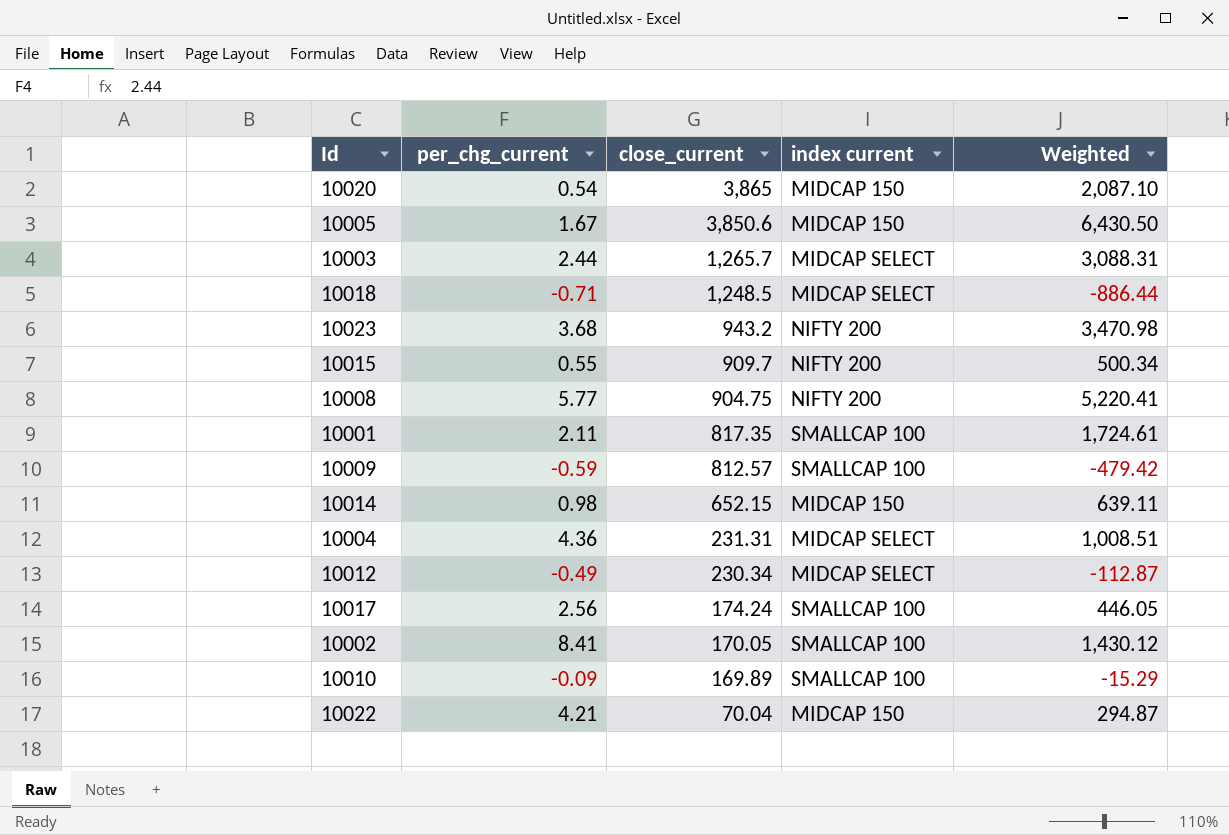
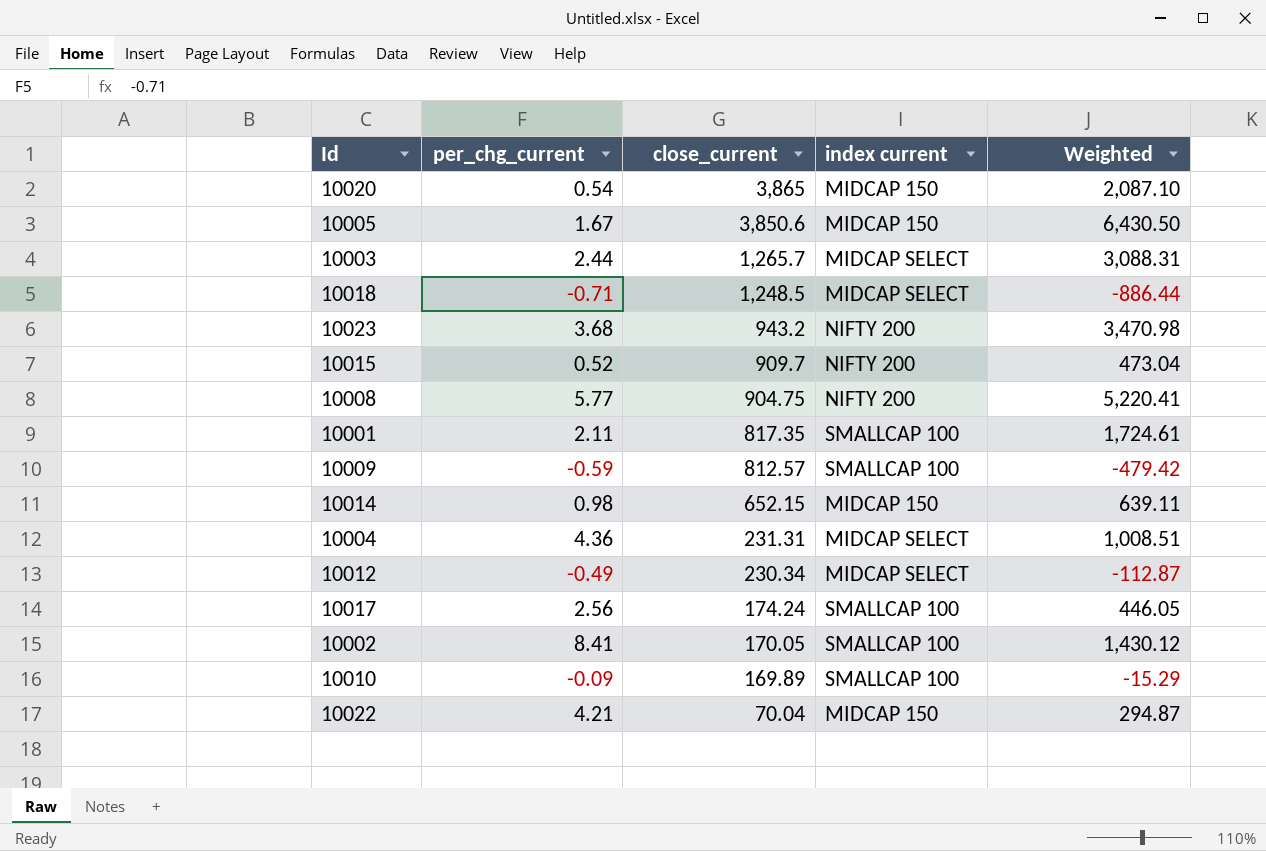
10015 | per_chg_current: 0.55 -> 0.52
10015 | Weighted: 500.34 -> 473.04

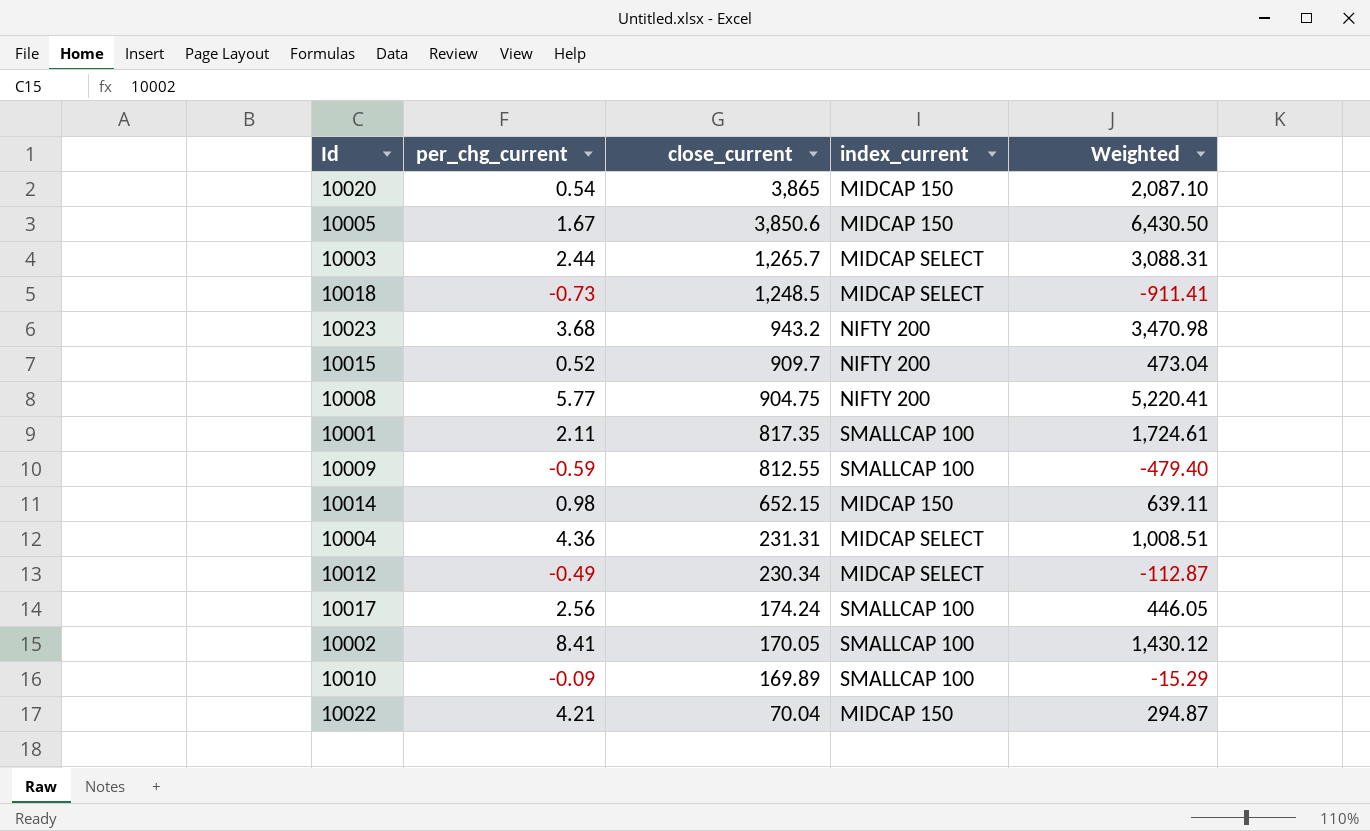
column name: index current -> index_current
10018 | per_chg_current: -0.71 -> -0.73
10018 | Weighted: -886.44 -> -911.41
10009 | close_current: 812.57 -> 812.55
10009 | Weighted: -479.42 -> -479.40

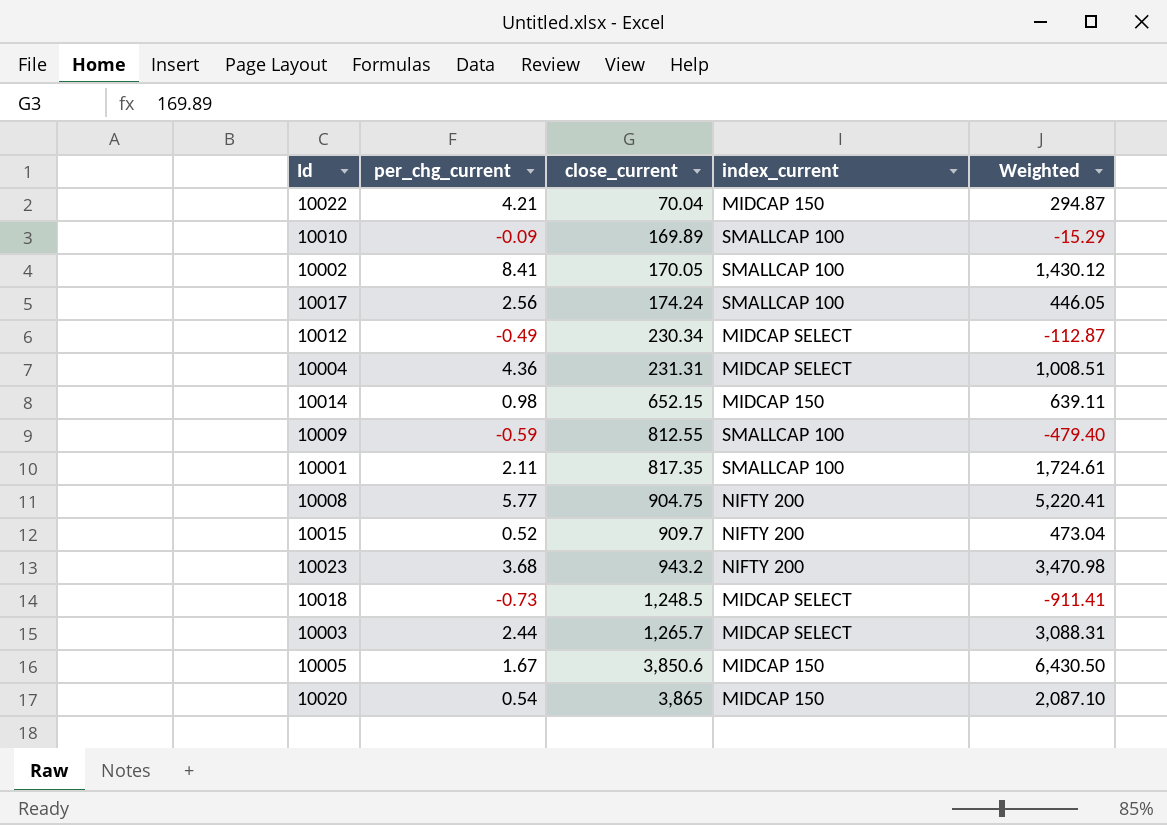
row order: close_current descending -> close_current ascending

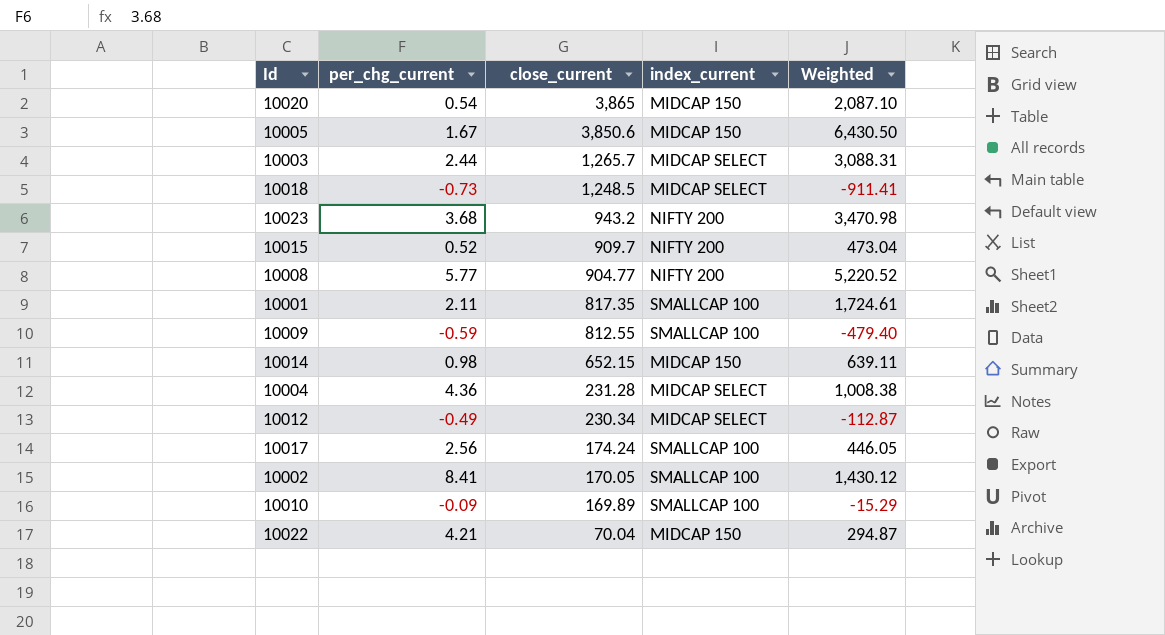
row order: close_current ascending -> close_current descending
10008 | close_current: 904.75 -> 904.77
10008 | Weighted: 5,220.41 -> 5,220.52
10004 | close_current: 231.31 -> 231.28
10004 | Weighted: 1,008.51 -> 1,008.38

